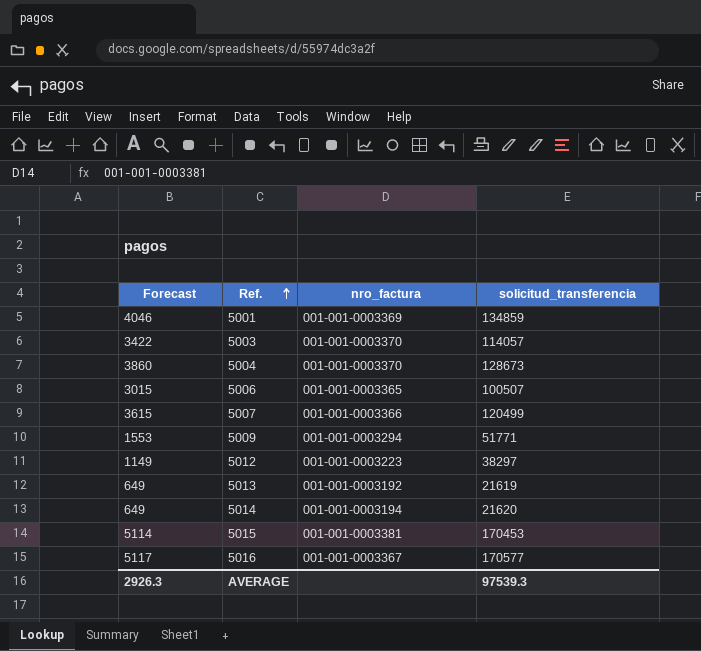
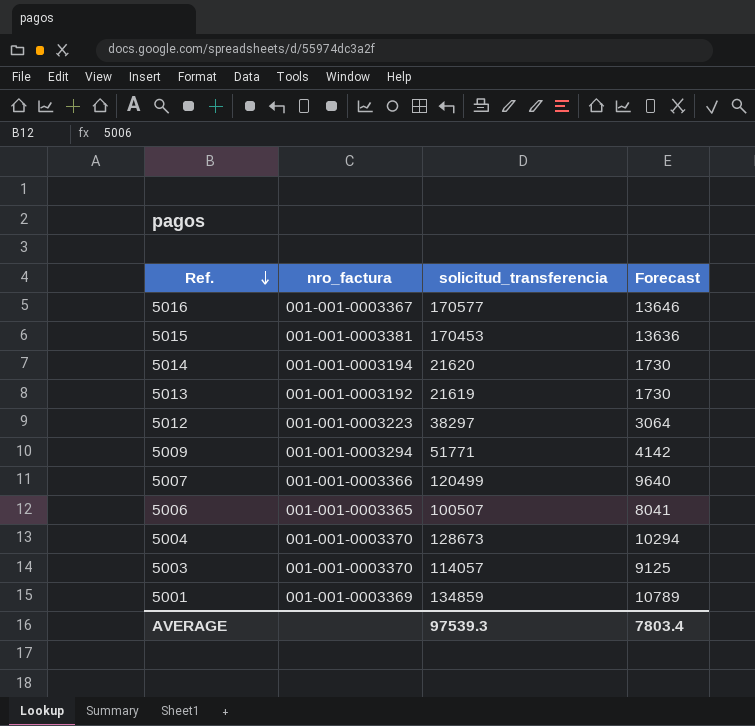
row order: Ref. ascending -> Ref. descending
column Forecast | formula: [solicitud_transferencia] * 0.03 -> [solicitud_transferencia] * 0.08
column Forecast | position: 1 -> 4
AVERAGE | Forecast: 2926.3 -> 7803.4

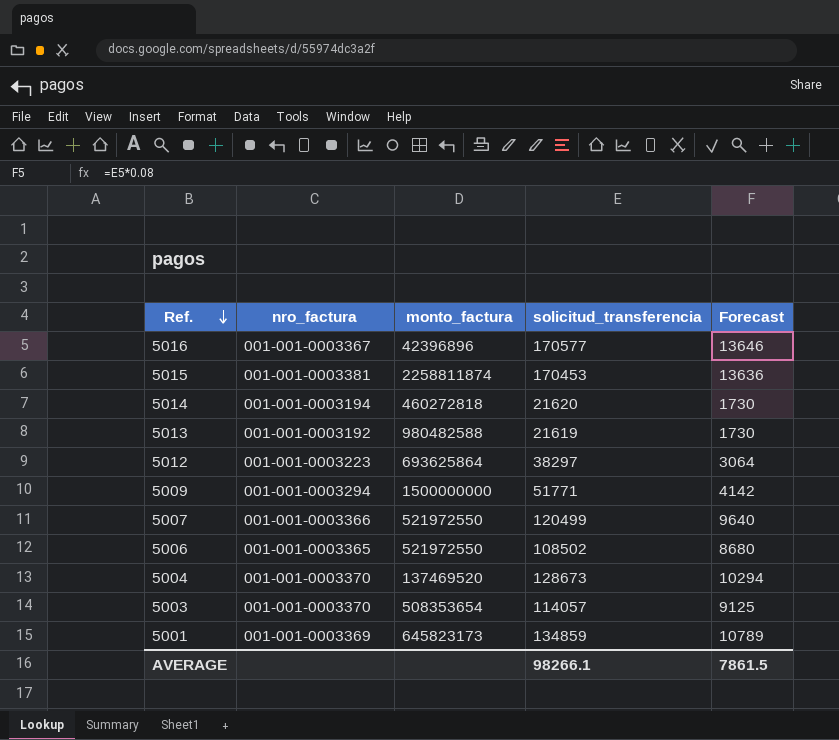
column monto_factura | position: none -> 3
5006 | solicitud_transferencia: 100507 -> 108502
5006 | Forecast: 8041 -> 8680
AVERAGE | solicitud_transferencia: 97539.3 -> 98266.1
AVERAGE | Forecast: 7803.4 -> 7861.5

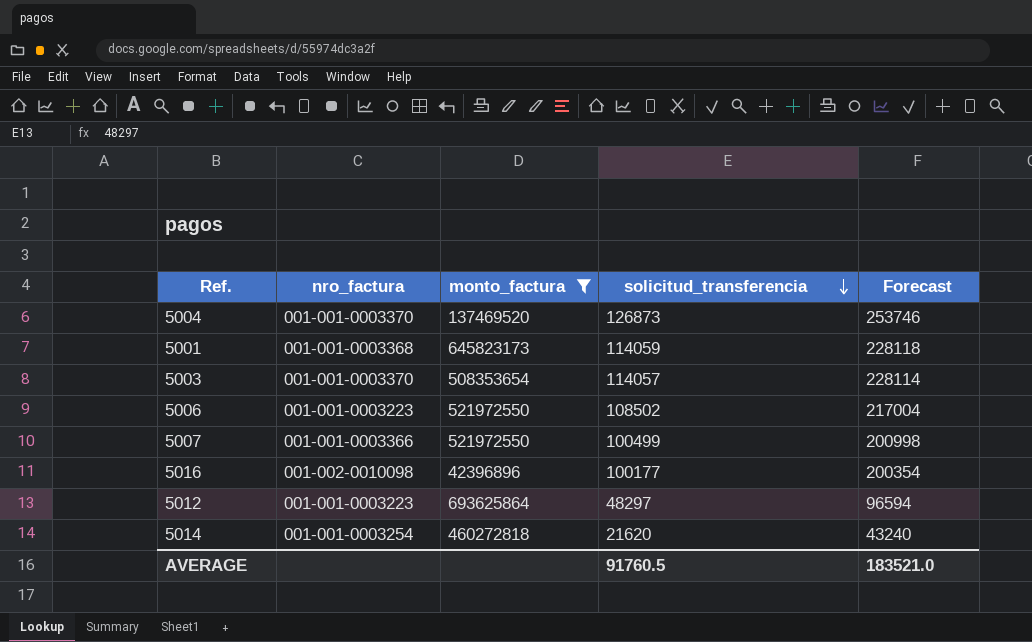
filter: none -> monto_factura <= 693625864
row order: Ref. descending -> solicitud_transferencia descending
column Forecast | formula: [solicitud_transferencia] * 0.08 -> [solicitud_transferencia] * 2
5004 | solicitud_transferencia: 128673 -> 126873
5001 | nro_factura: 001-001-0003369 -> 001-001-0003368
5001 | solicitud_transferencia: 134859 -> 114059
5006 | nro_factura: 001-001-0003365 -> 001-001-0003223
5007 | solicitud_transferencia: 120499 -> 100499
5016 | nro_factura: 001-001-0003367 -> 001-002-0010098
5016 | solicitud_transferencia: 170577 -> 100177
5012 | solicitud_transferencia: 38297 -> 48297
5014 | nro_factura: 001-001-0003194 -> 001-001-0003254
AVERAGE | solicitud_transferencia: 98266.1 -> 91760.5
AVERAGE | Forecast: 7861.5 -> 183521.0

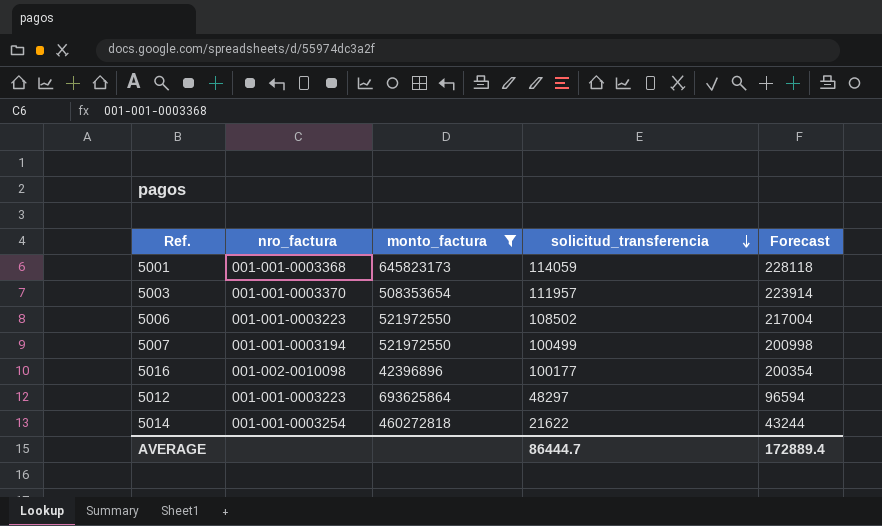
row 5004: 001-001-0003370 | 137469520 | 126873 | 253746 -> none
5003 | solicitud_transferencia: 114057 -> 111957
5003 | Forecast: 228114 -> 223914
5007 | nro_factura: 001-001-0003366 -> 001-001-0003194
5014 | solicitud_transferencia: 21620 -> 21622
5014 | Forecast: 43240 -> 43244
AVERAGE | solicitud_transferencia: 91760.5 -> 86444.7
AVERAGE | Forecast: 183521.0 -> 172889.4

